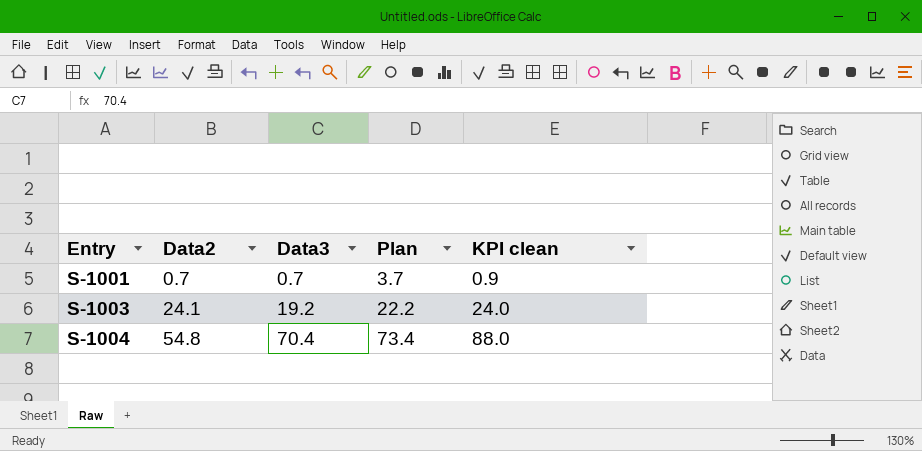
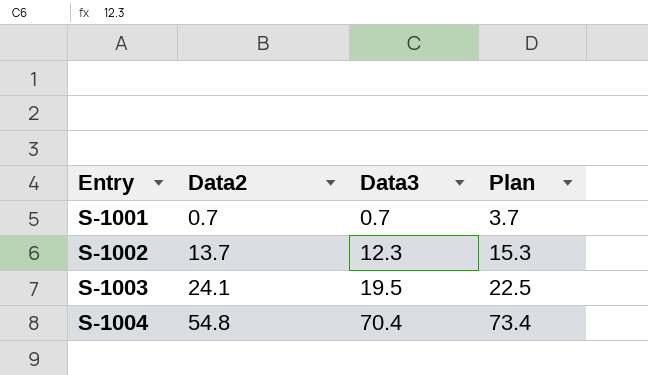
column KPI clean | formula: [Data3] * 1.25 -> none
row S-1002: none -> 13.7 | 12.3 | 15.3
S-1003 | Data3: 19.2 -> 19.5
S-1003 | Plan: 22.2 -> 22.5

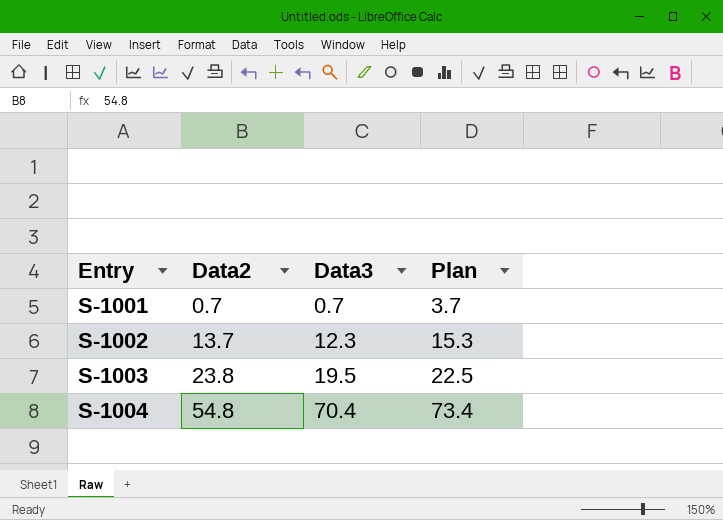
S-1003 | Data2: 24.1 -> 23.8

